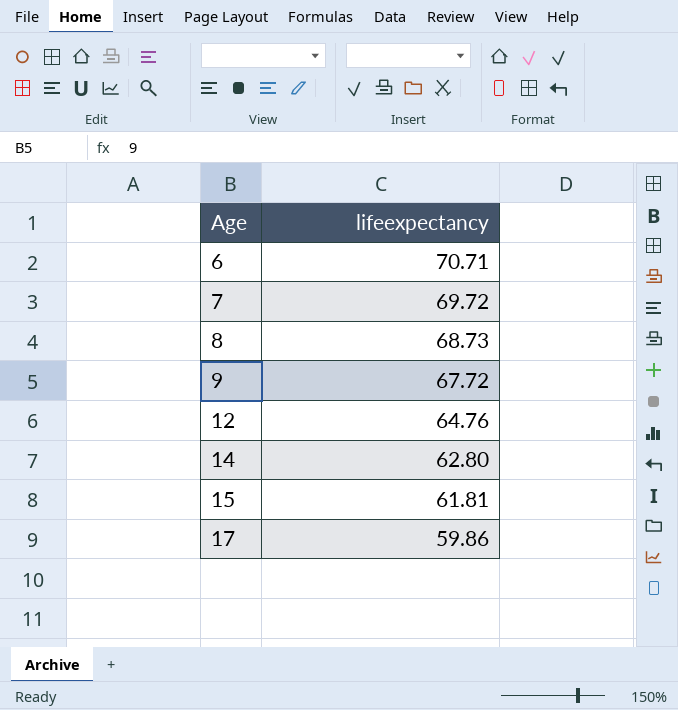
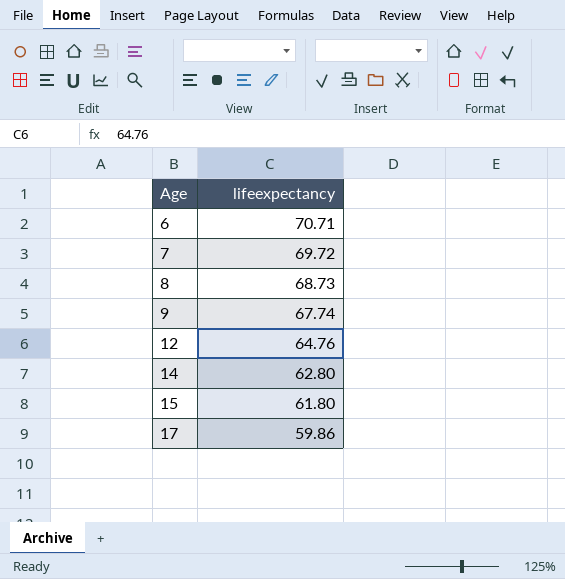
9 | lifeexpectancy: 67.72 -> 67.74
15 | lifeexpectancy: 61.81 -> 61.80

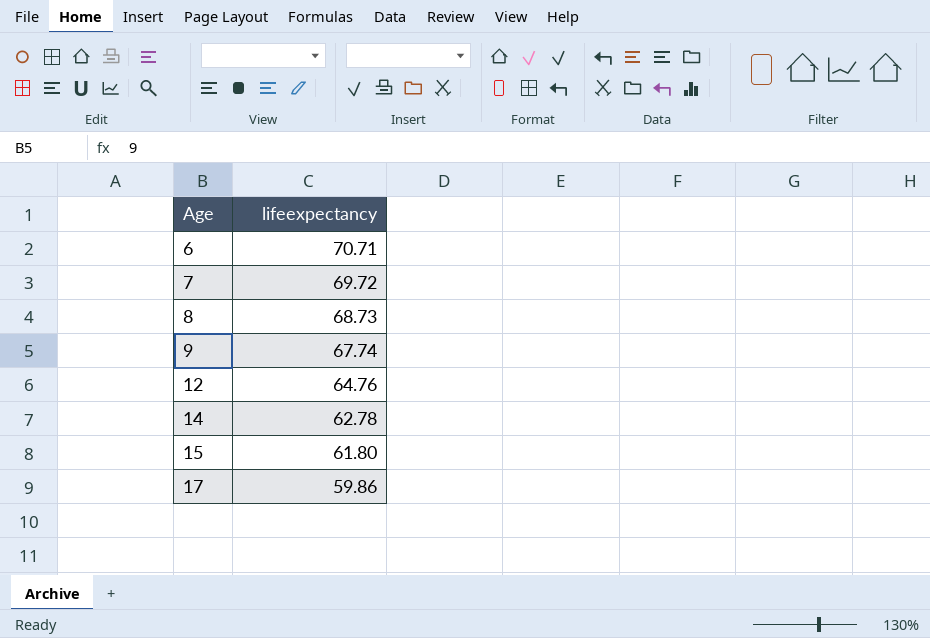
14 | lifeexpectancy: 62.80 -> 62.78

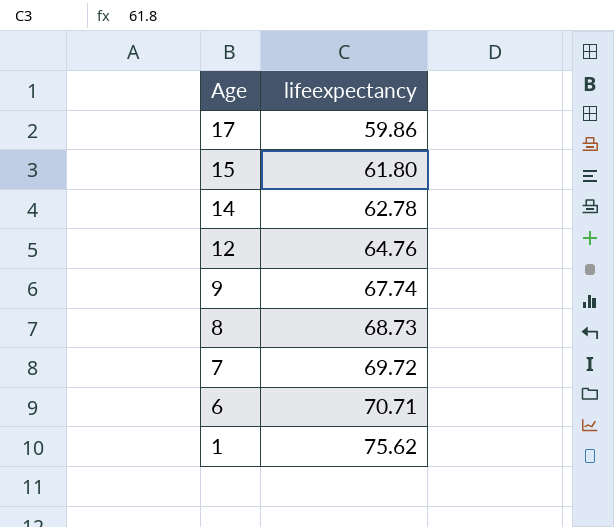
row order: Age ascending -> Age descending
row 1: none -> 75.62

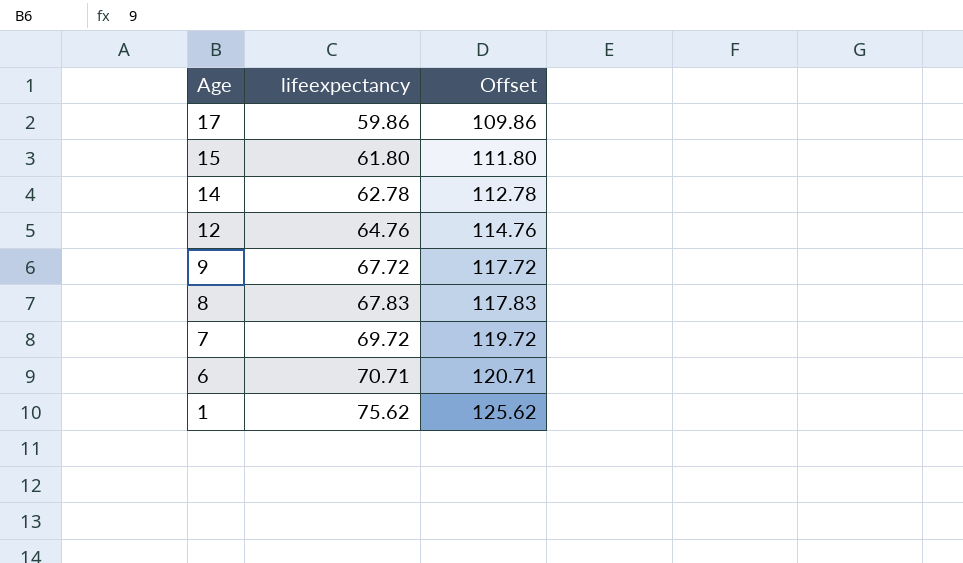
column Offset | formula: none -> [lifeexpectancy] + 50
9 | lifeexpectancy: 67.74 -> 67.72
8 | lifeexpectancy: 68.73 -> 67.83

